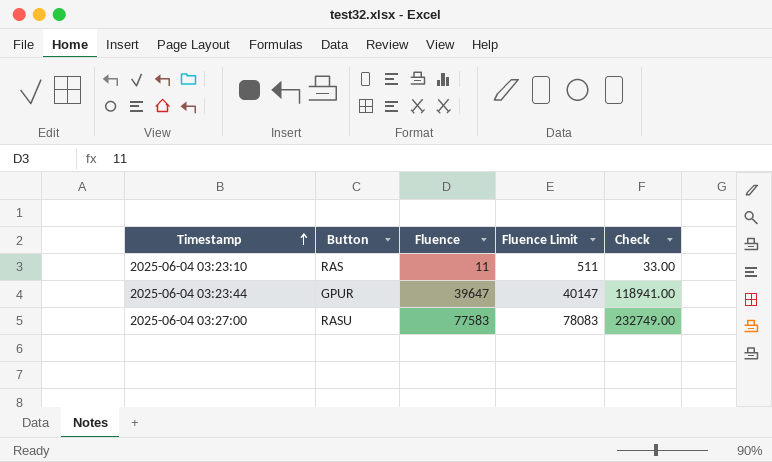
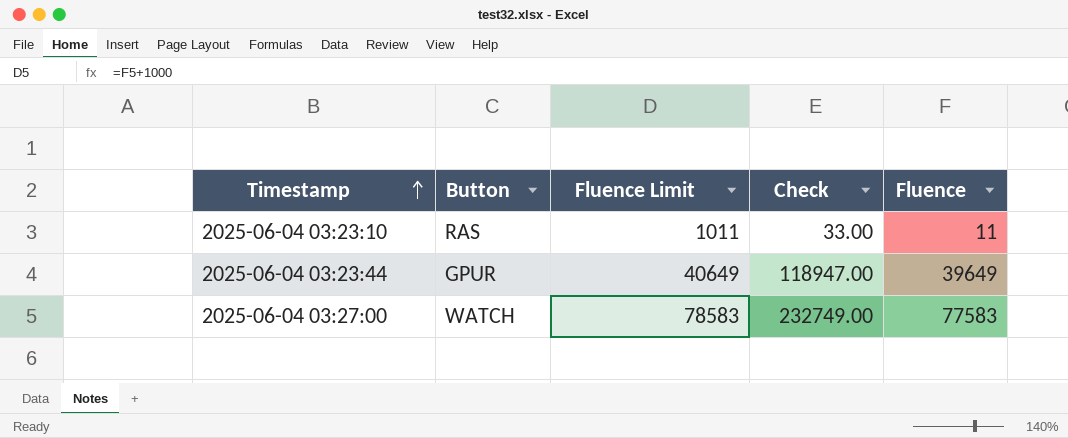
column Fluence Limit | formula: [Fluence] + 500 -> [Fluence] + 1000
column Fluence | position: 3 -> 5
2025-06-04 03:23:44 | Check: 118941.00 -> 118947.00
2025-06-04 03:23:44 | Fluence: 39647 -> 39649
2025-06-04 03:27:00 | Button: RASU -> WATCH

